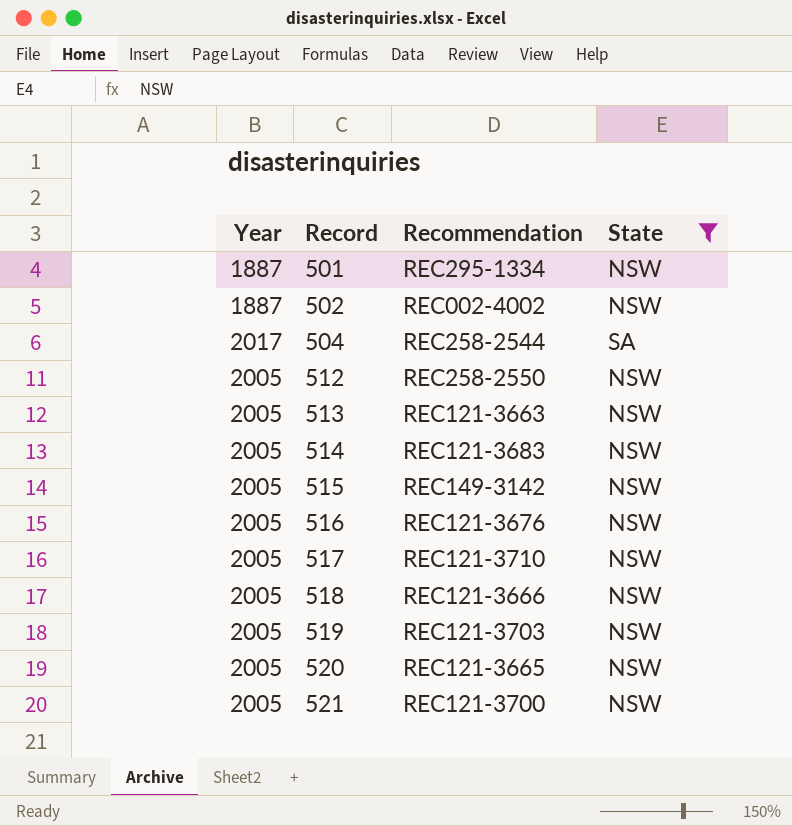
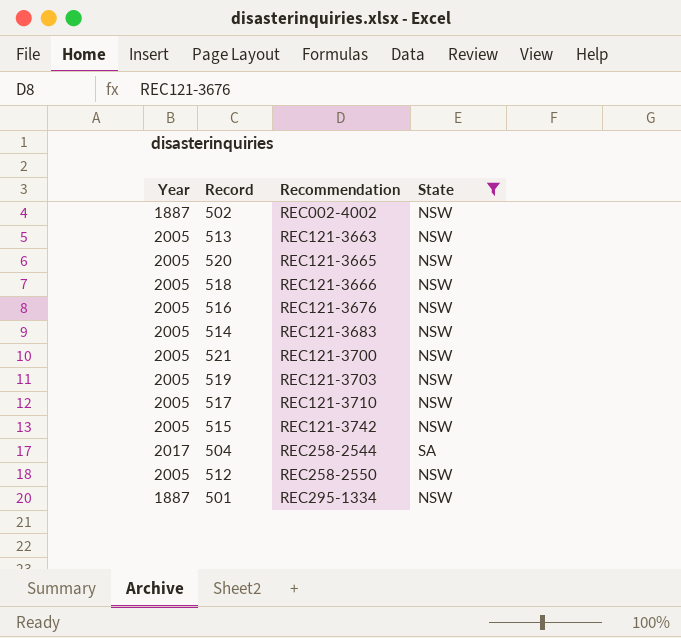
row order: Record ascending -> Recommendation ascending
515 | Recommendation: REC149-3142 -> REC121-3742

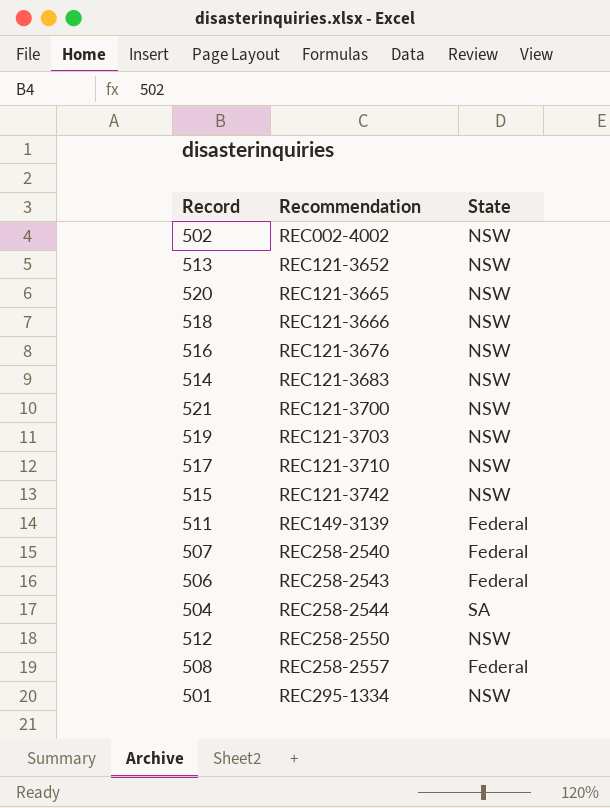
filter: State != Federal -> none
column Year | position: 1 -> none
513 | Recommendation: REC121-3663 -> REC121-3652

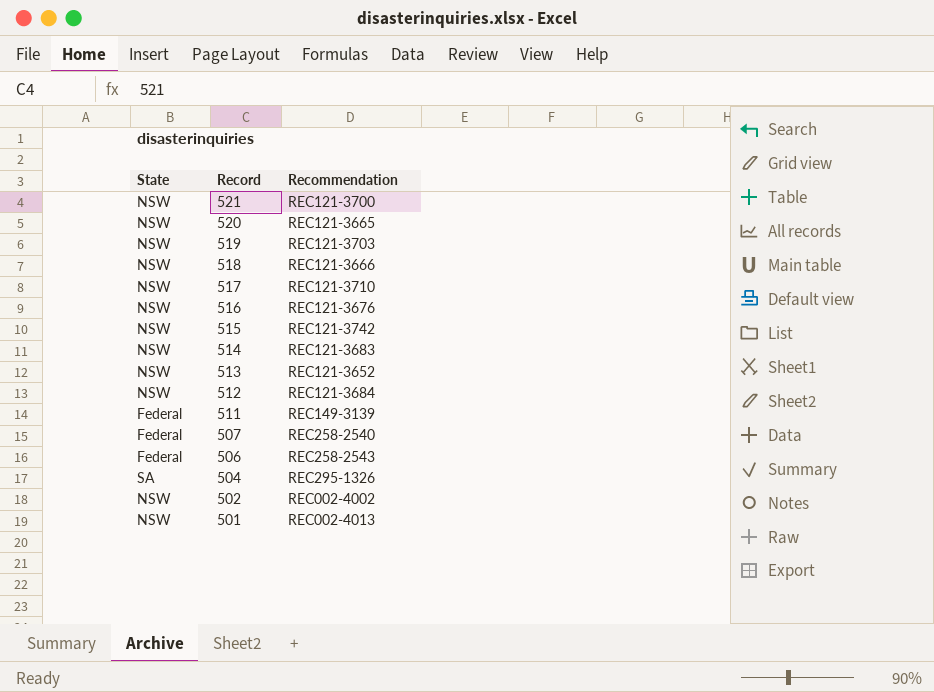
row order: Recommendation ascending -> Record descending
column State | position: 3 -> 1
row 508: REC258-2557 | Federal -> none
512 | Recommendation: REC258-2550 -> REC121-3684
504 | Recommendation: REC258-2544 -> REC295-1326
501 | Recommendation: REC295-1334 -> REC002-4013

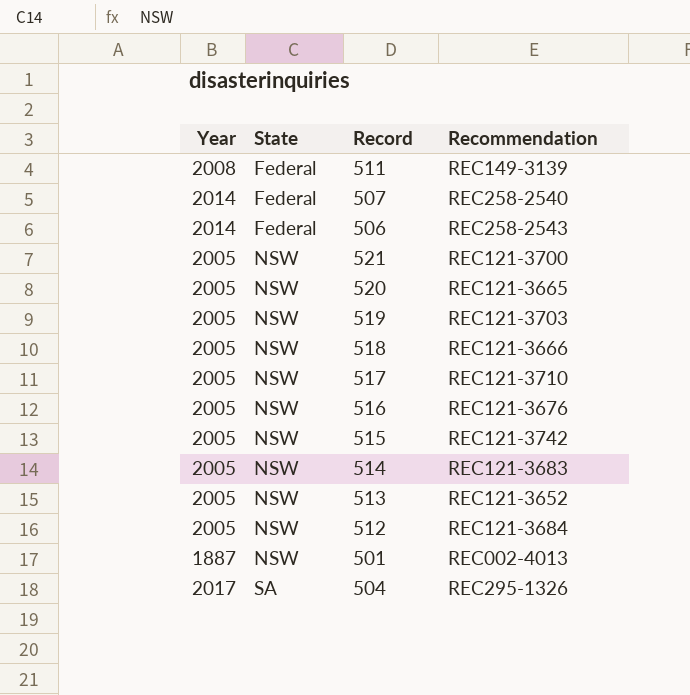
row order: Record descending -> State ascending
column Year | position: none -> 1
row 502: NSW | REC002-4002 -> none

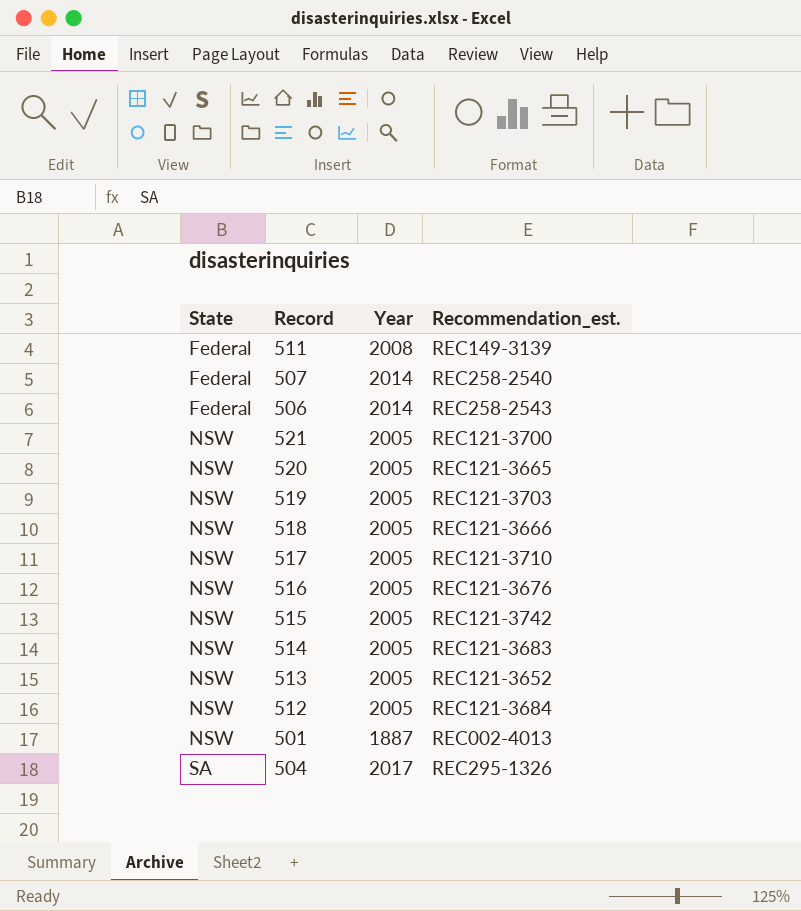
column Year | position: 1 -> 3
column name: Recommendation -> Recommendation_est.

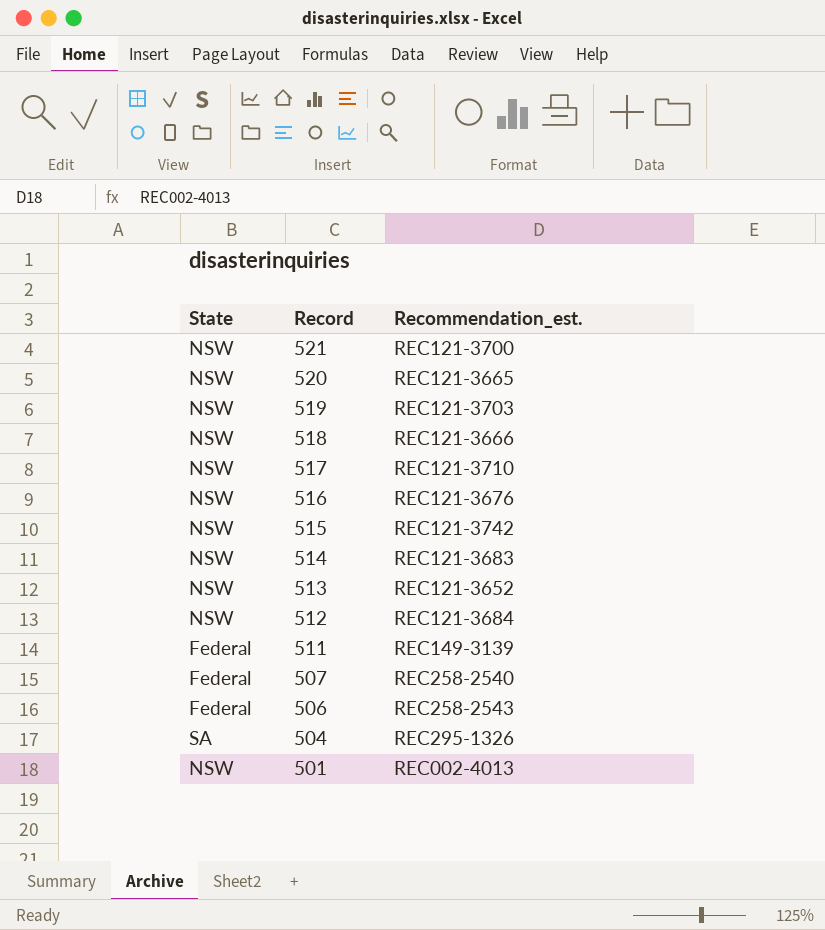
row order: State ascending -> Record descending
column Year | position: 3 -> none

